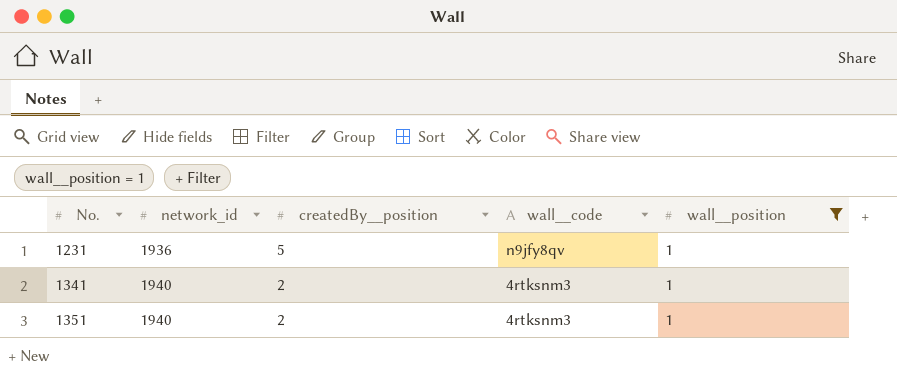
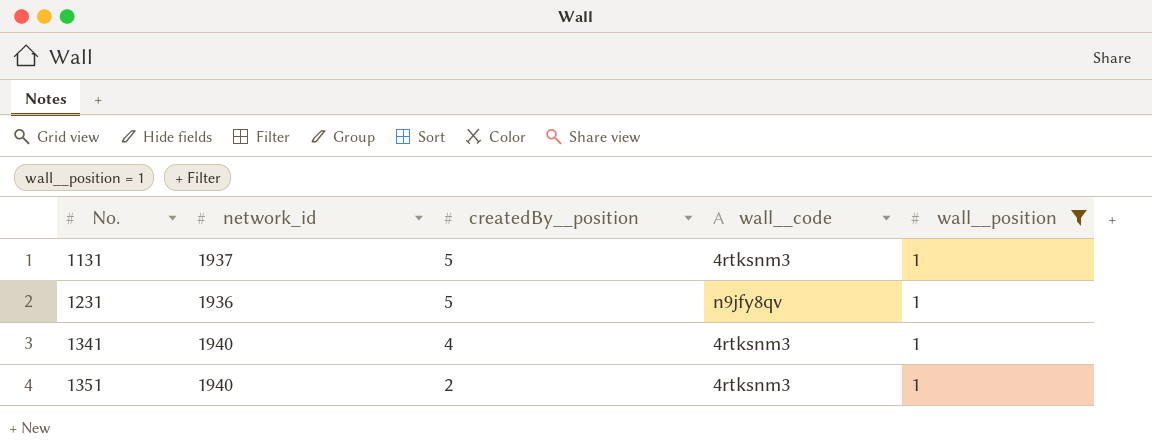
row 1131: none -> 1937 | 5 | 4rtksnm3 | 1
1341 | createdBy__position: 2 -> 4

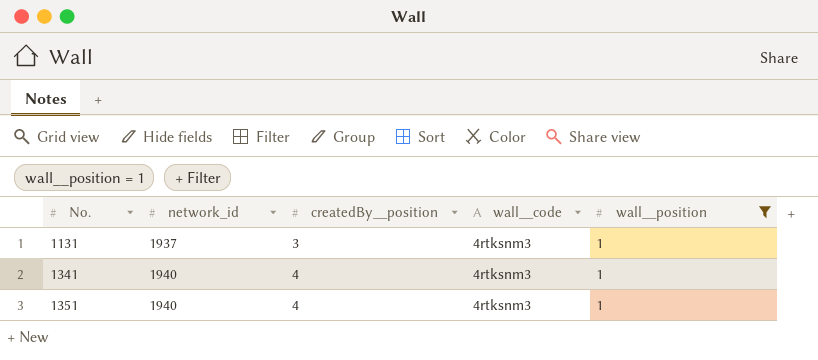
row 1231: 1936 | 5 | n9jfy8qv | 1 -> none
1131 | createdBy__position: 5 -> 3
1351 | createdBy__position: 2 -> 4

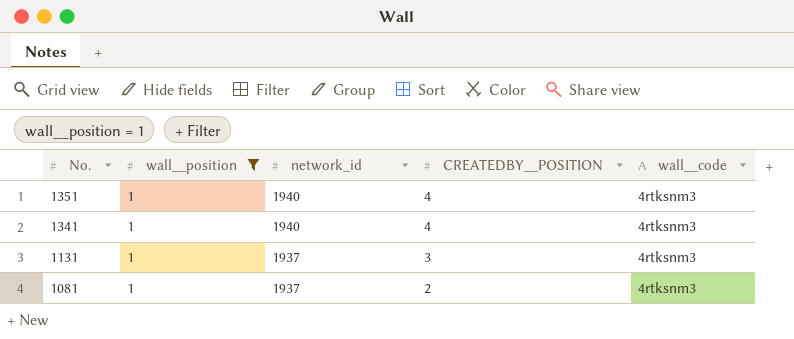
row order: No. ascending -> No. descending
column wall__position | position: 5 -> 2
column name: createdBy__position -> CREATEDBY__POSITION
row 1081: none -> 1 | 1937 | 2 | 4rtksnm3

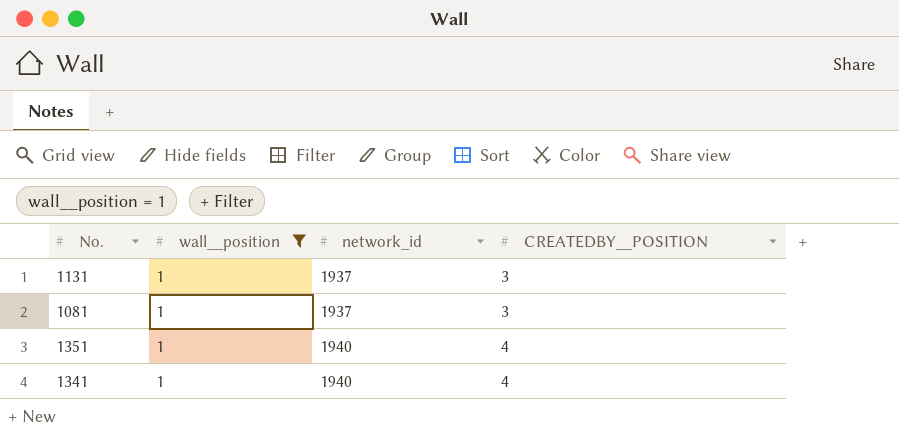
row order: No. descending -> network_id ascending
column wall__code | position: 5 -> none
1081 | CREATEDBY__POSITION: 2 -> 3

